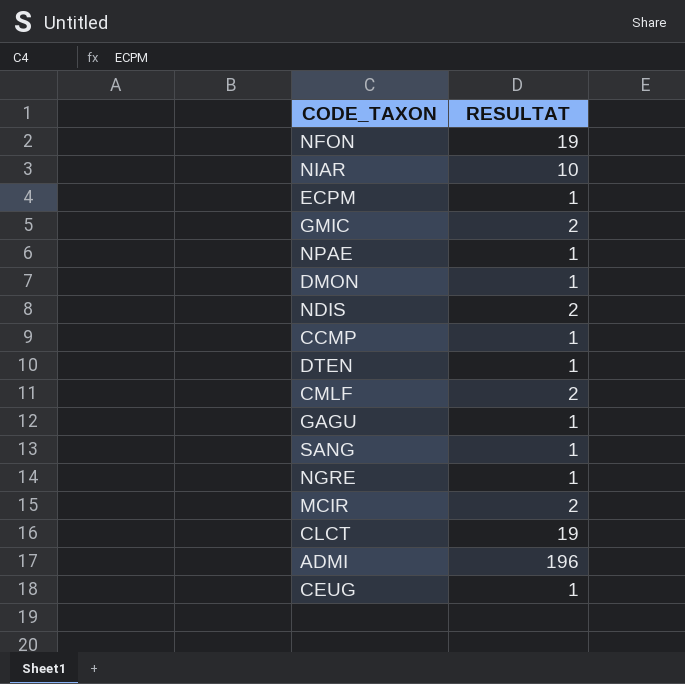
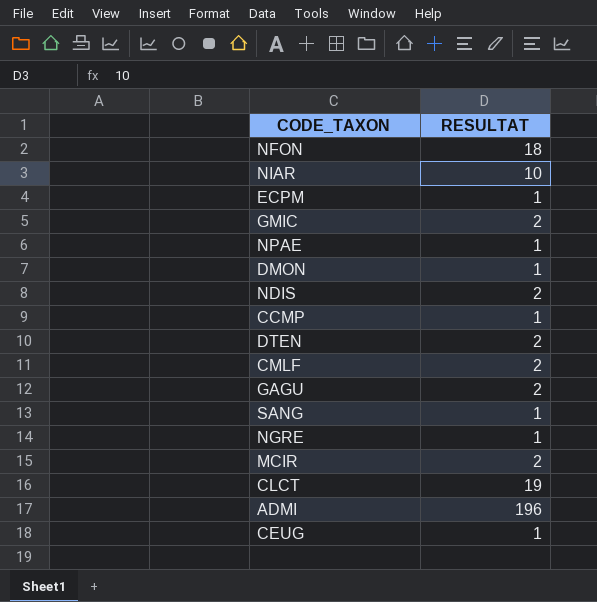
NFON | RESULTAT: 19 -> 18
DTEN | RESULTAT: 1 -> 2
GAGU | RESULTAT: 1 -> 2

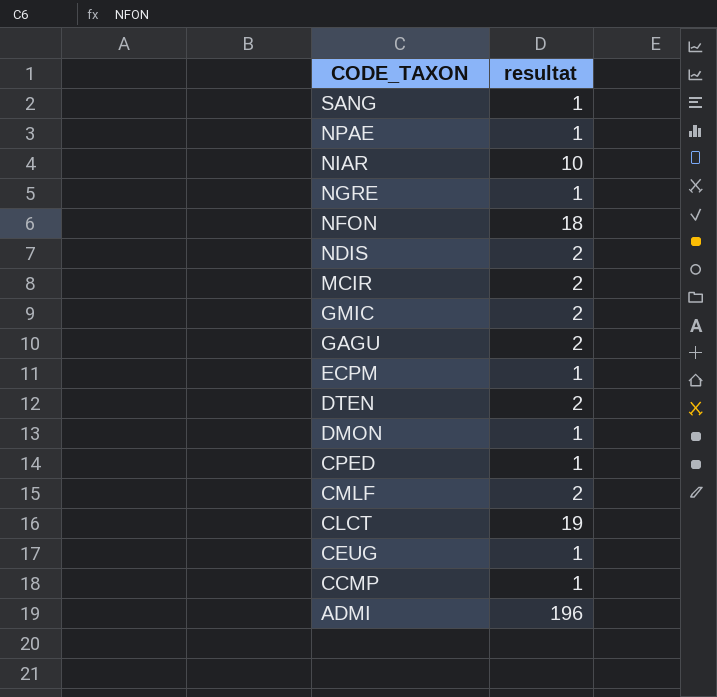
row order: none -> CODE_TAXON descending
column name: RESULTAT -> resultat
row CPED: none -> 1

